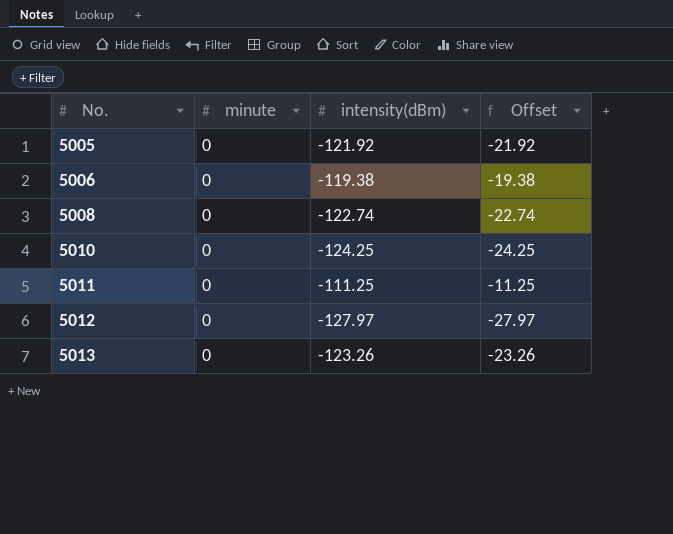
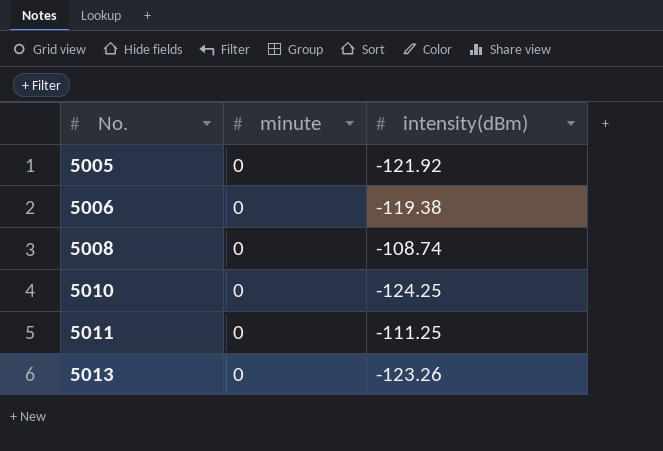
column Offset | formula: [intensity(dBm)] + 100 -> none
row 5012: 0 | -127.97 | -27.97 -> none
5008 | intensity(dBm): -122.74 -> -108.74

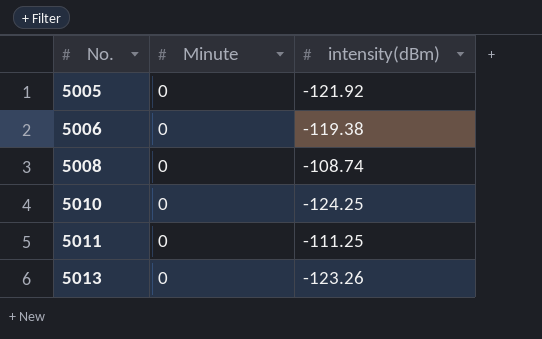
column name: minute -> Minute

